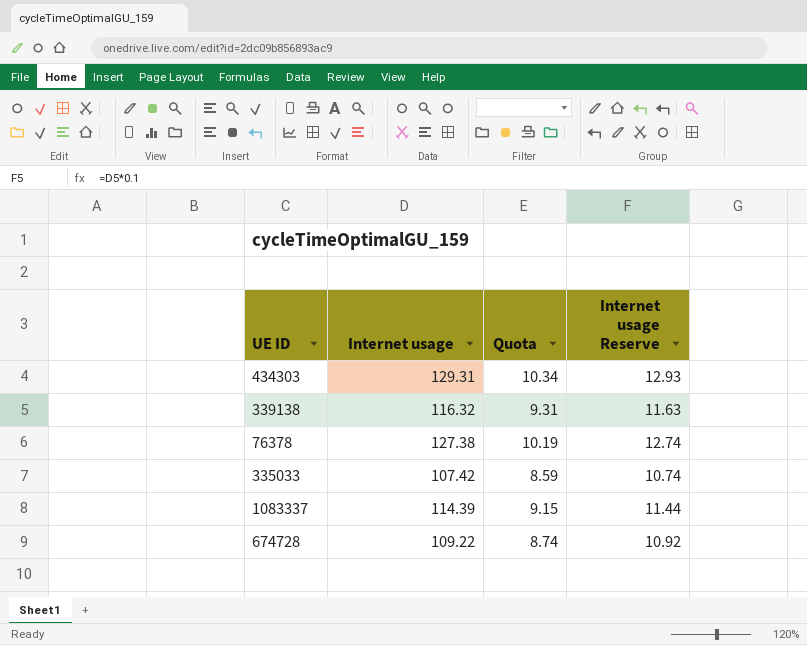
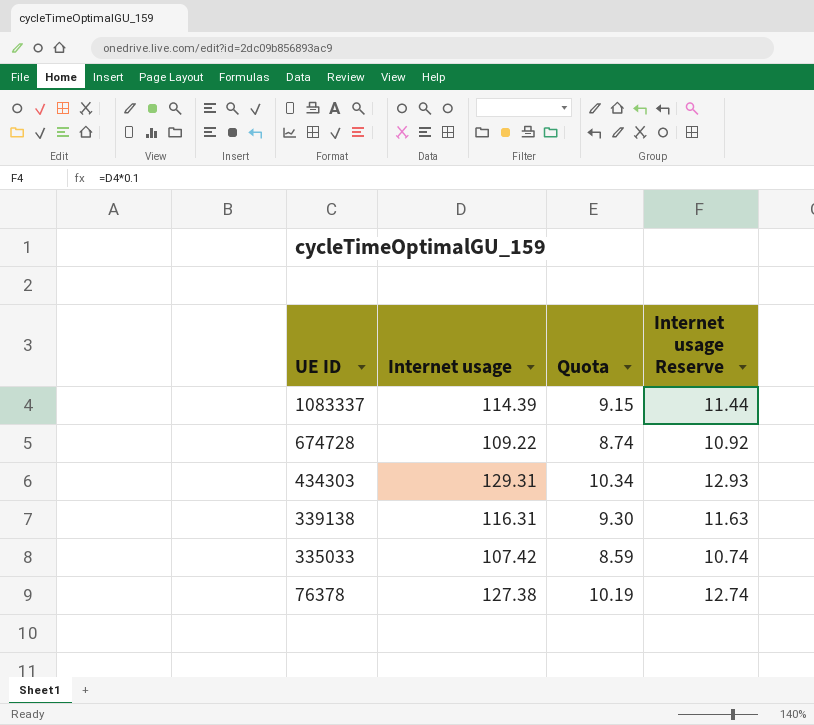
row order: none -> UE ID descending
339138 | Internet usage: 116.32 -> 116.31
339138 | Quota: 9.31 -> 9.30

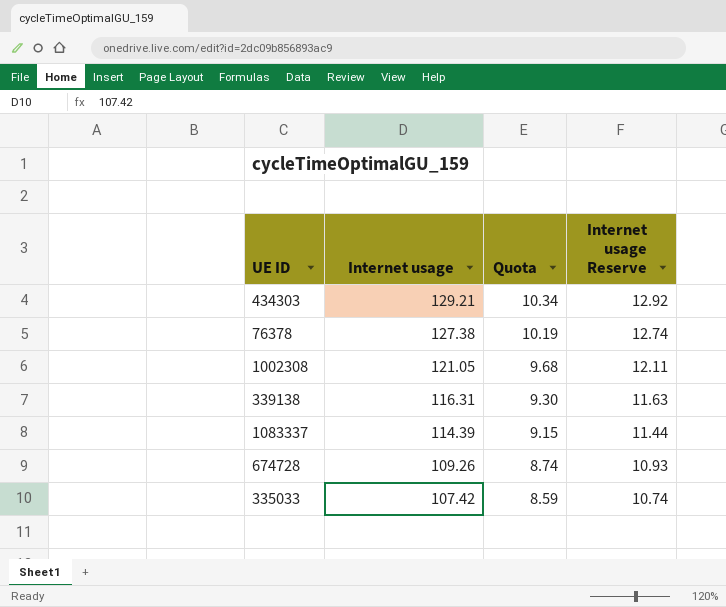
row order: UE ID descending -> Internet usage descending
434303 | Internet usage: 129.31 -> 129.21
434303 | Internet usage Reserve: 12.93 -> 12.92
row 1002308: none -> 121.05 | 9.68 | 12.11
674728 | Internet usage: 109.22 -> 109.26
674728 | Internet usage Reserve: 10.92 -> 10.93

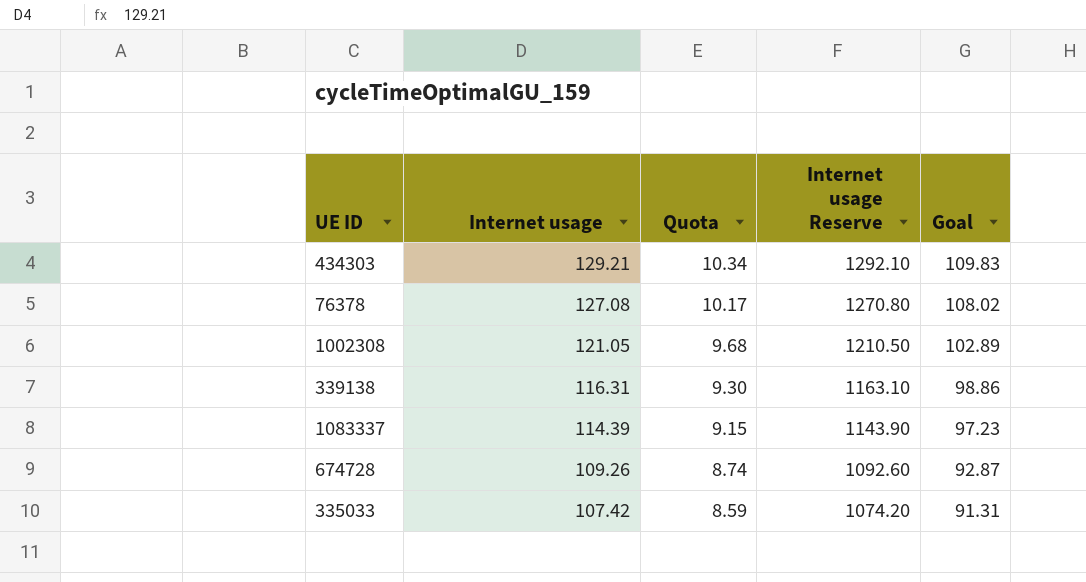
column Internet usage Reserve | formula: [Internet usage] * 0.1 -> [Internet usage] * 10
column Goal | formula: none -> [Internet usage] * 0.85
76378 | Internet usage: 127.38 -> 127.08
76378 | Quota: 10.19 -> 10.17

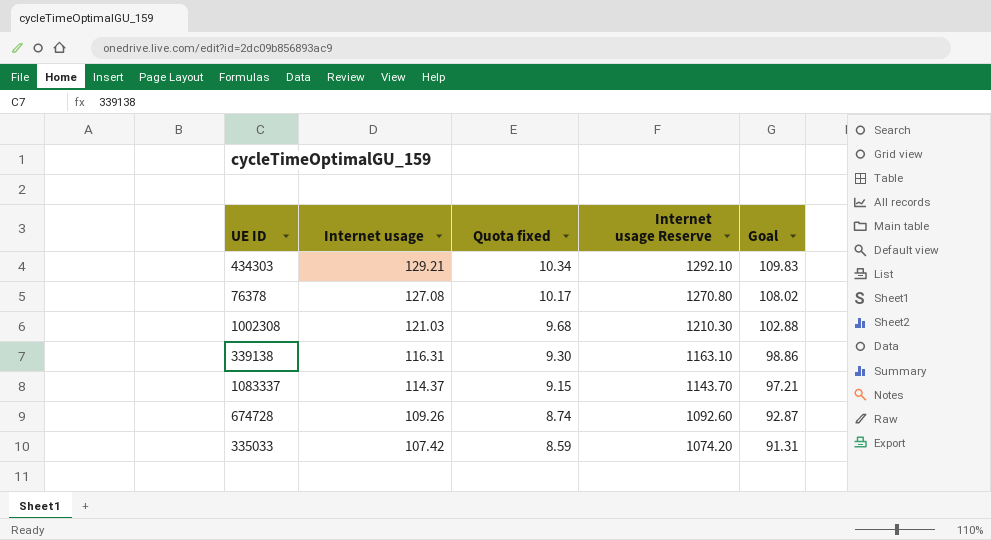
column name: Quota -> Quota fixed
1002308 | Internet usage: 121.05 -> 121.03
1002308 | Internet usage Reserve: 1210.50 -> 1210.30
1002308 | Goal: 102.89 -> 102.88
1083337 | Internet usage: 114.39 -> 114.37
1083337 | Internet usage Reserve: 1143.90 -> 1143.70
1083337 | Goal: 97.23 -> 97.21

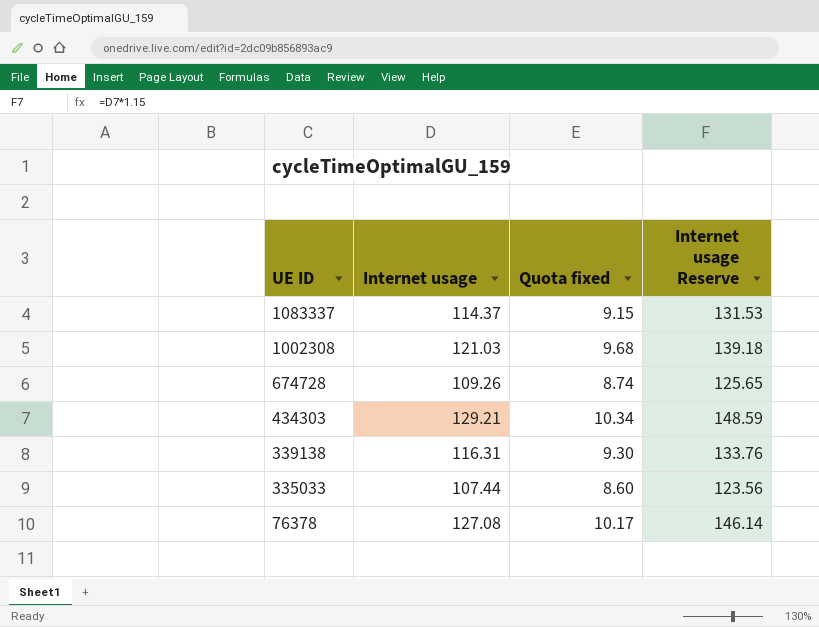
row order: Internet usage descending -> UE ID descending
column Goal | formula: [Internet usage] * 0.85 -> none
column Internet usage Reserve | formula: [Internet usage] * 10 -> [Internet usage] * 1.15
335033 | Internet usage: 107.42 -> 107.44
335033 | Quota fixed: 8.59 -> 8.60

